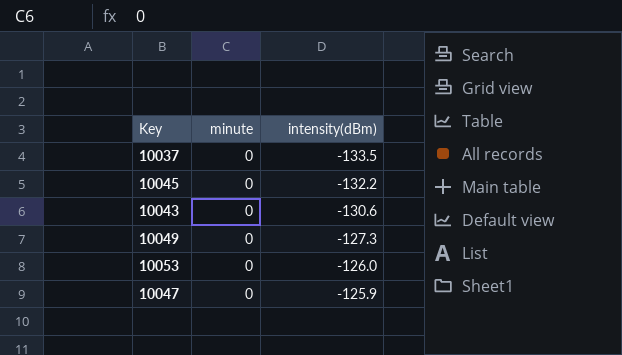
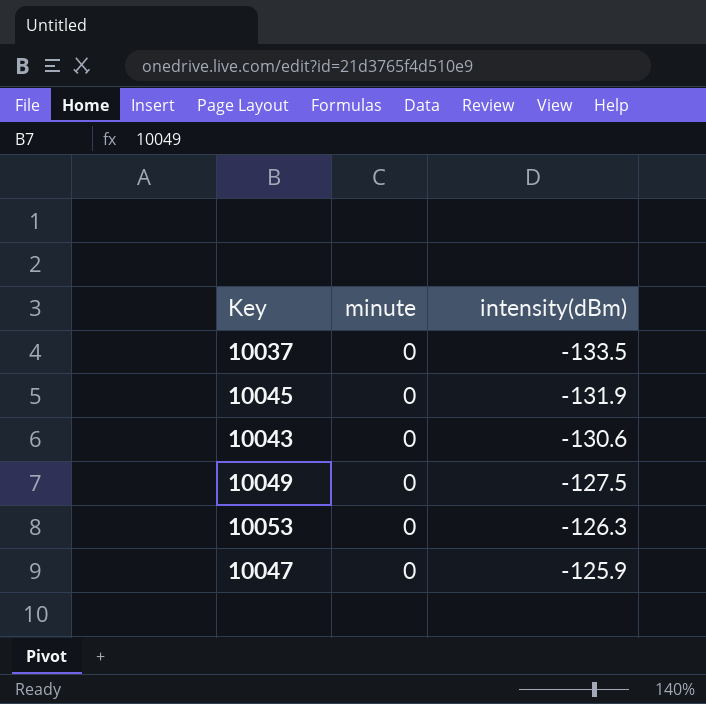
10045 | intensity(dBm): -132.2 -> -131.9
10049 | intensity(dBm): -127.3 -> -127.5
10053 | intensity(dBm): -126.0 -> -126.3

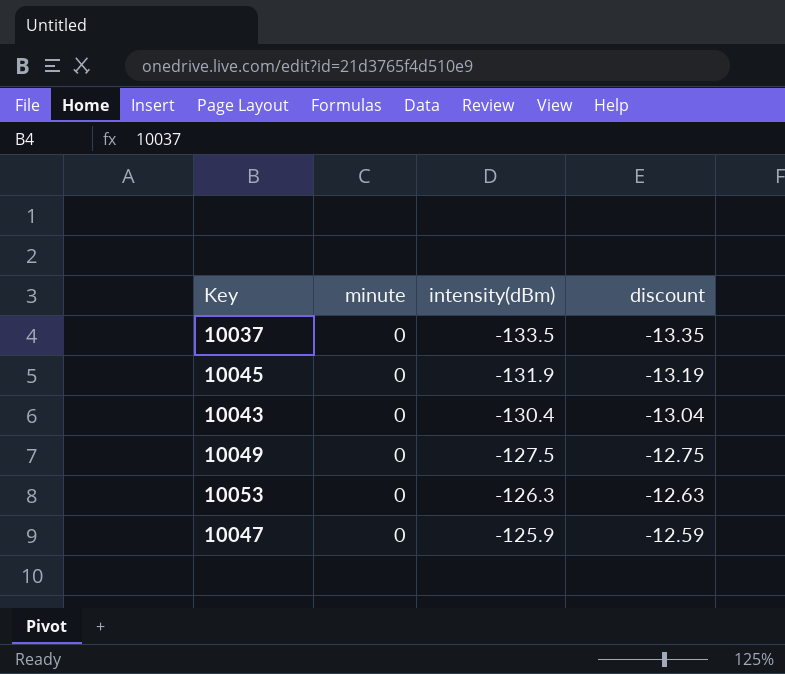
column discount | formula: none -> [intensity(dBm)] * 0.1
10043 | intensity(dBm): -130.6 -> -130.4

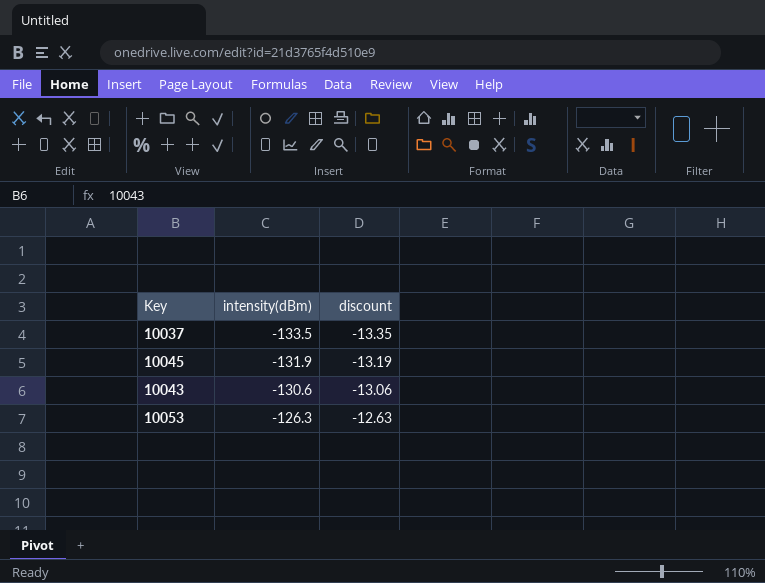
column minute | position: 2 -> none
row 10049: 0 | -127.5 | -12.75 -> none
row 10047: 0 | -125.9 | -12.59 -> none
10043 | intensity(dBm): -130.4 -> -130.6
10043 | discount: -13.04 -> -13.06

